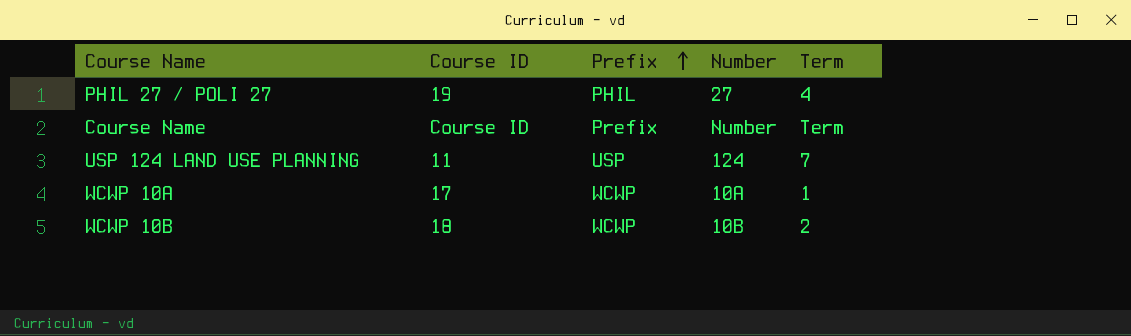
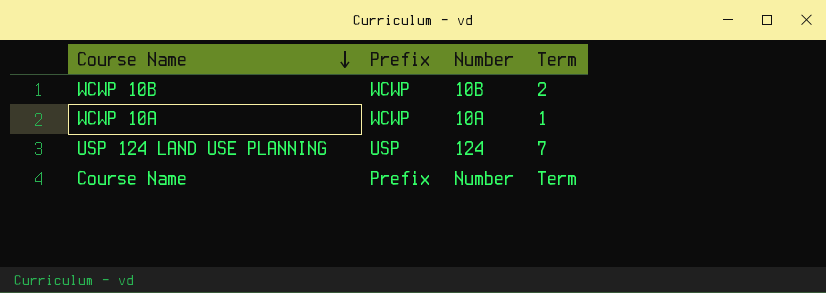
row order: Prefix ascending -> Course Name descending
column Course ID | position: 2 -> none
row PHIL 27 / POLI 27: 19 | PHIL | 27 | 4 -> none

